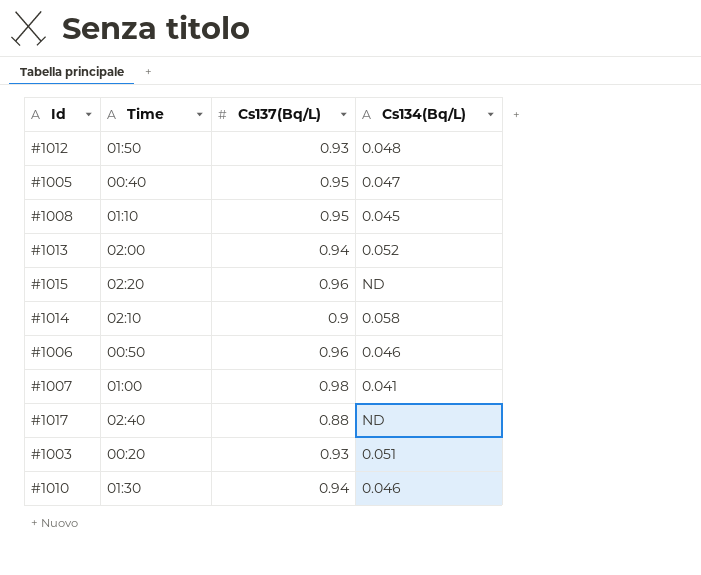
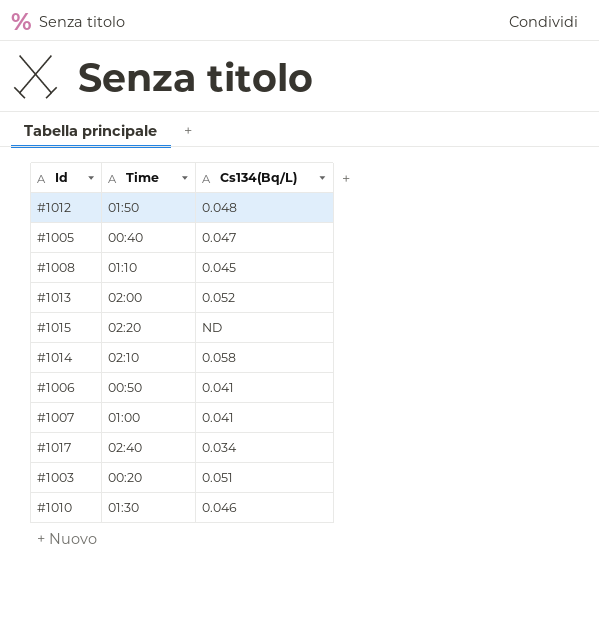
column Cs137(Bq/L) | position: 3 -> none
#1006 | Cs134(Bq/L): 0.046 -> 0.041
#1017 | Cs134(Bq/L): ND -> 0.034

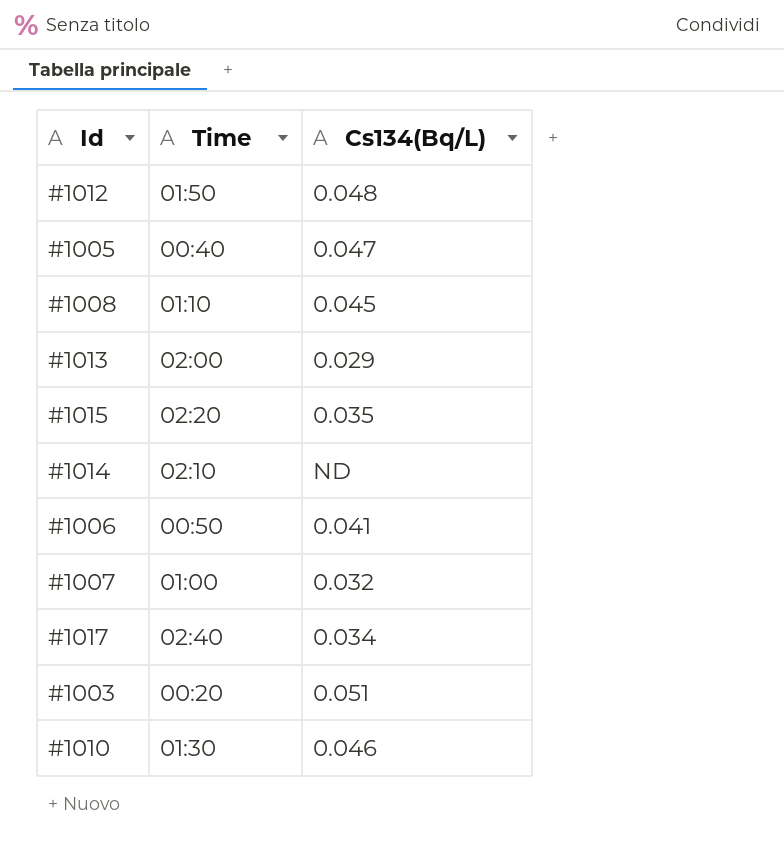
#1013 | Cs134(Bq/L): 0.052 -> 0.029
#1015 | Cs134(Bq/L): ND -> 0.035
#1014 | Cs134(Bq/L): 0.058 -> ND
#1007 | Cs134(Bq/L): 0.041 -> 0.032

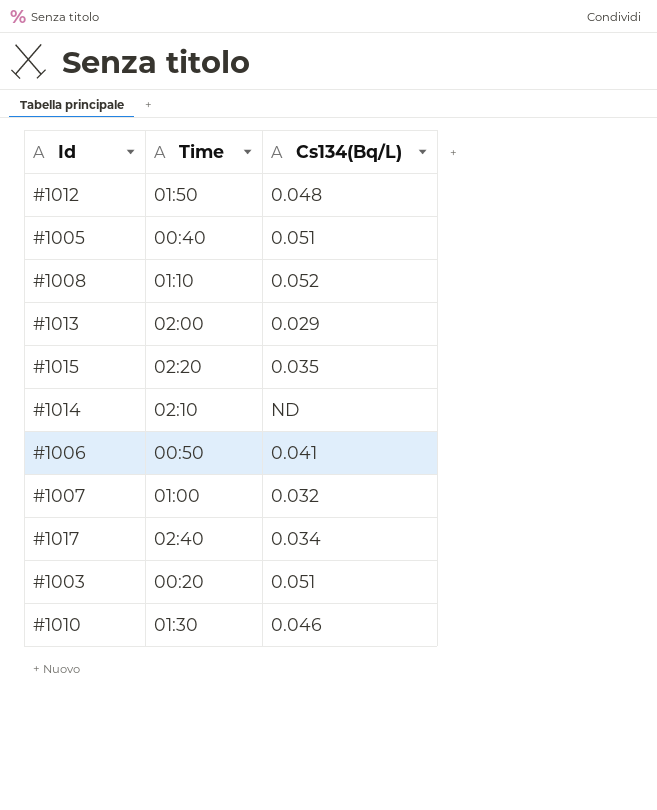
#1005 | Cs134(Bq/L): 0.047 -> 0.051
#1008 | Cs134(Bq/L): 0.045 -> 0.052

